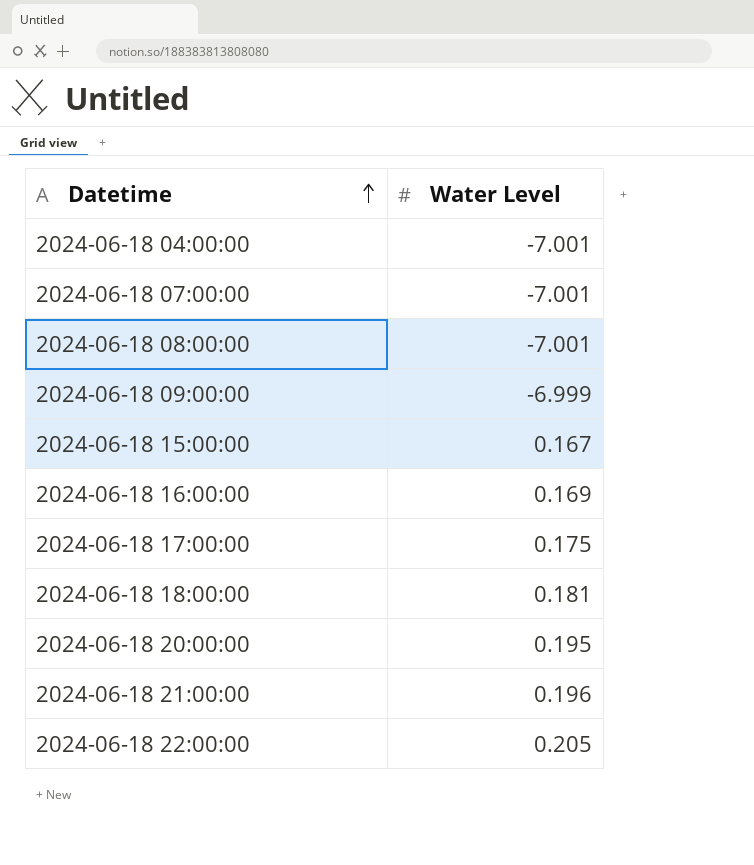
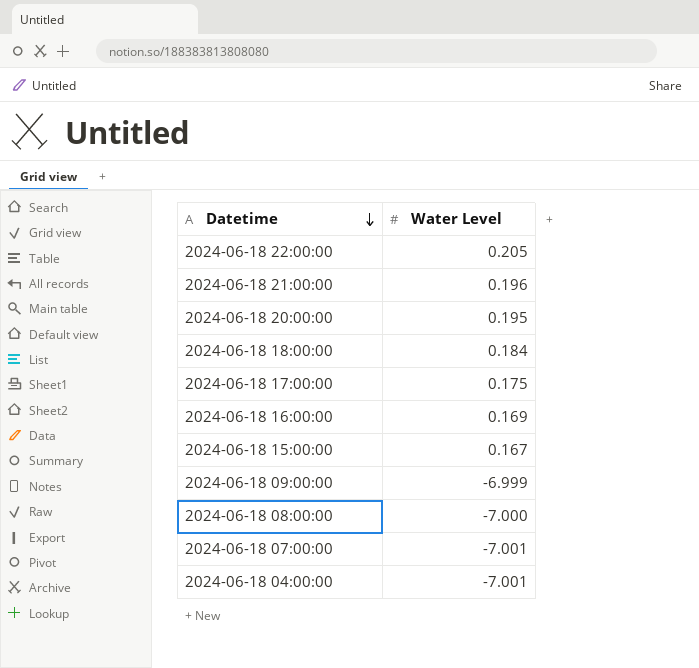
row order: Datetime ascending -> Datetime descending
2024-06-18 18:00:00 | Water Level: 0.181 -> 0.184
2024-06-18 08:00:00 | Water Level: -7.001 -> -7.000

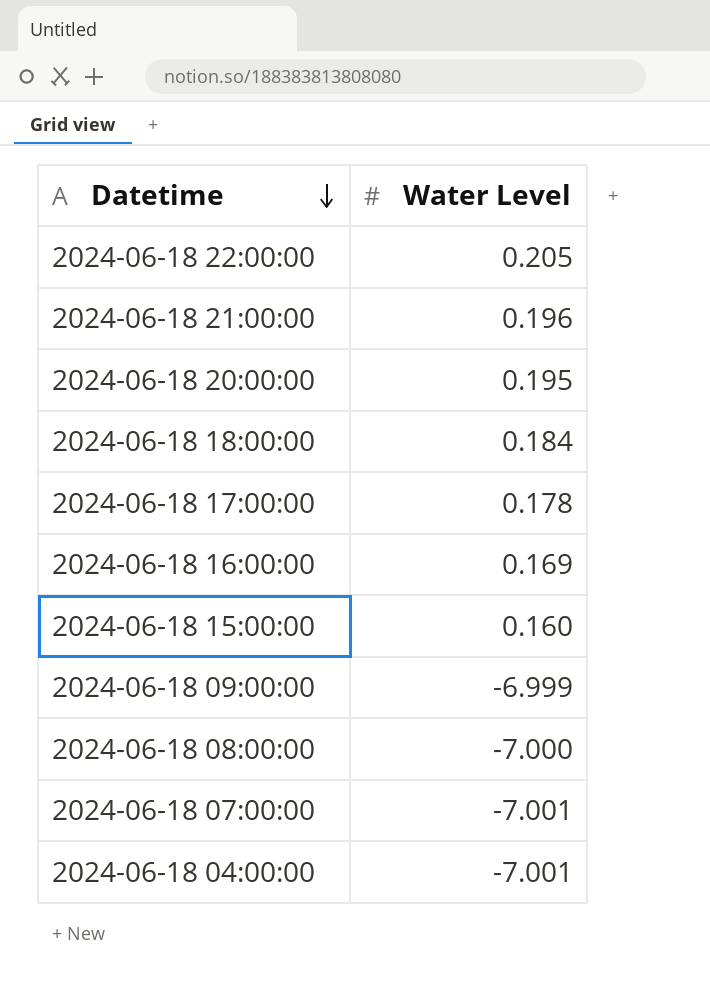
2024-06-18 17:00:00 | Water Level: 0.175 -> 0.178
2024-06-18 15:00:00 | Water Level: 0.167 -> 0.160

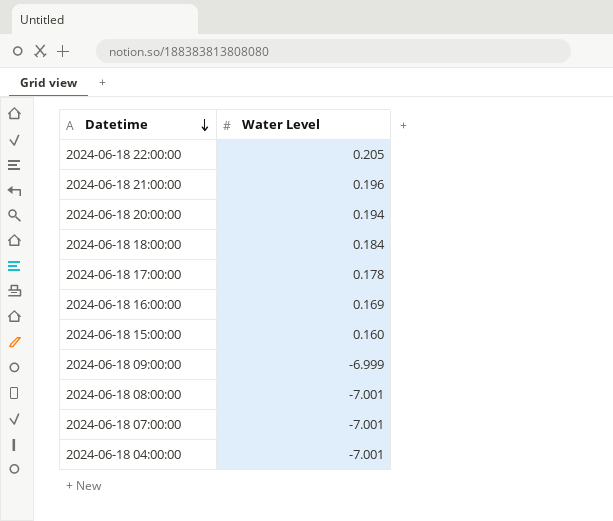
2024-06-18 20:00:00 | Water Level: 0.195 -> 0.194
2024-06-18 08:00:00 | Water Level: -7.000 -> -7.001

